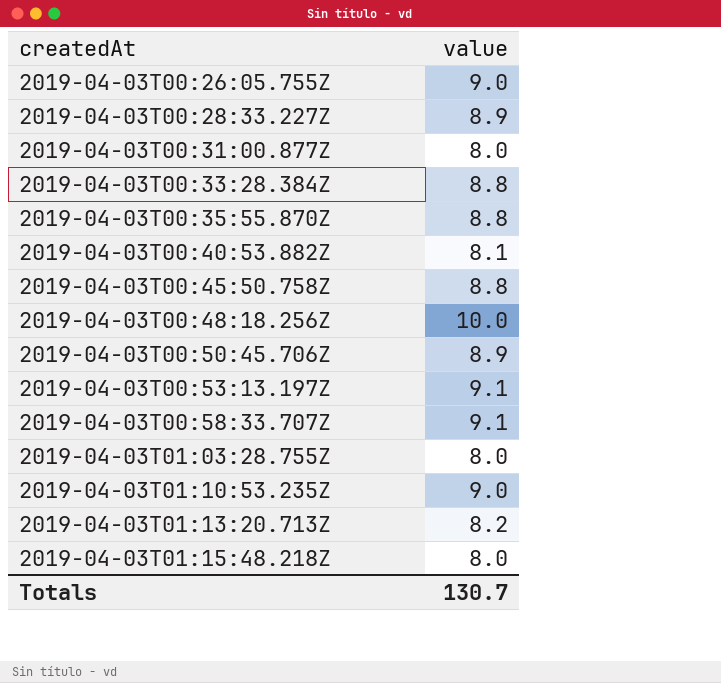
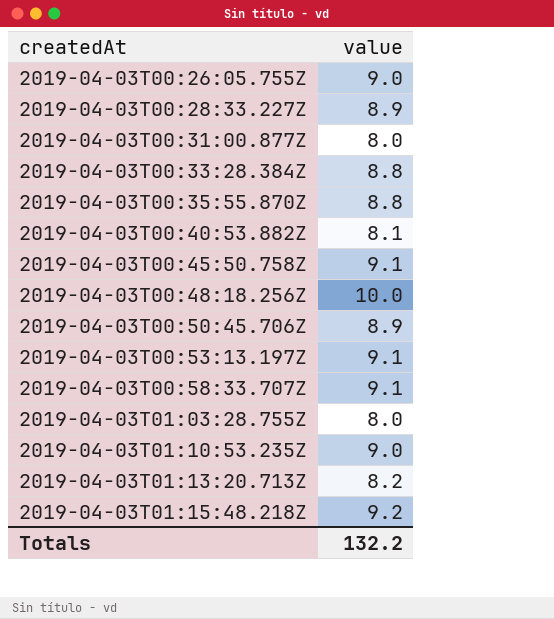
2019-04-03T00:45:50.758Z | value: 8.8 -> 9.1
2019-04-03T01:15:48.218Z | value: 8.0 -> 9.2
Totals | value: 130.7 -> 132.2

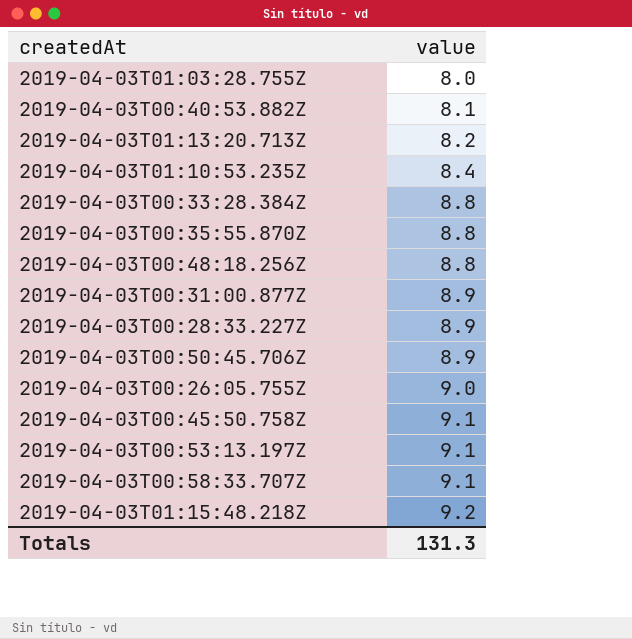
row order: createdAt ascending -> value ascending
2019-04-03T01:10:53.235Z | value: 9.0 -> 8.4
2019-04-03T00:48:18.256Z | value: 10.0 -> 8.8
2019-04-03T00:31:00.877Z | value: 8.0 -> 8.9
Totals | value: 132.2 -> 131.3

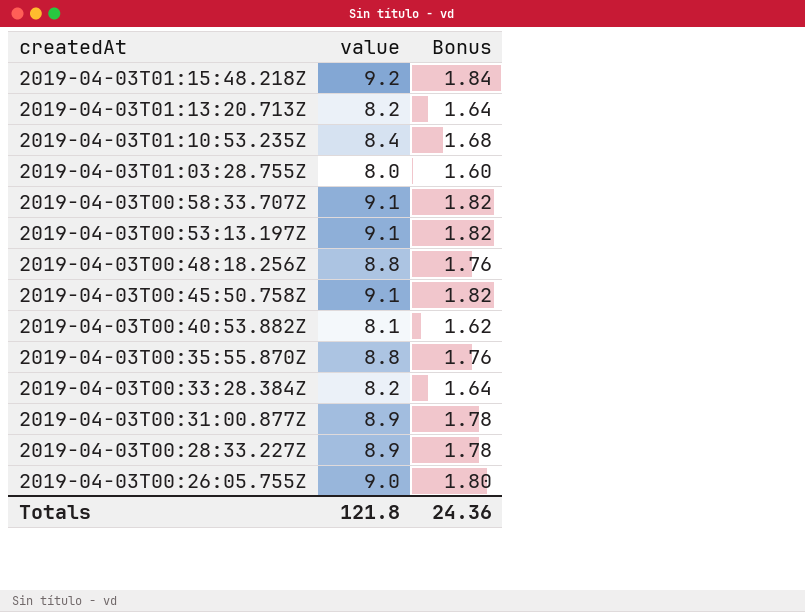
row order: value ascending -> createdAt descending
column Bonus | formula: none -> [value] * 0.2
row 2019-04-03T00:50:45.706Z: 8.9 -> none
2019-04-03T00:33:28.384Z | value: 8.8 -> 8.2
Totals | value: 131.3 -> 121.8

